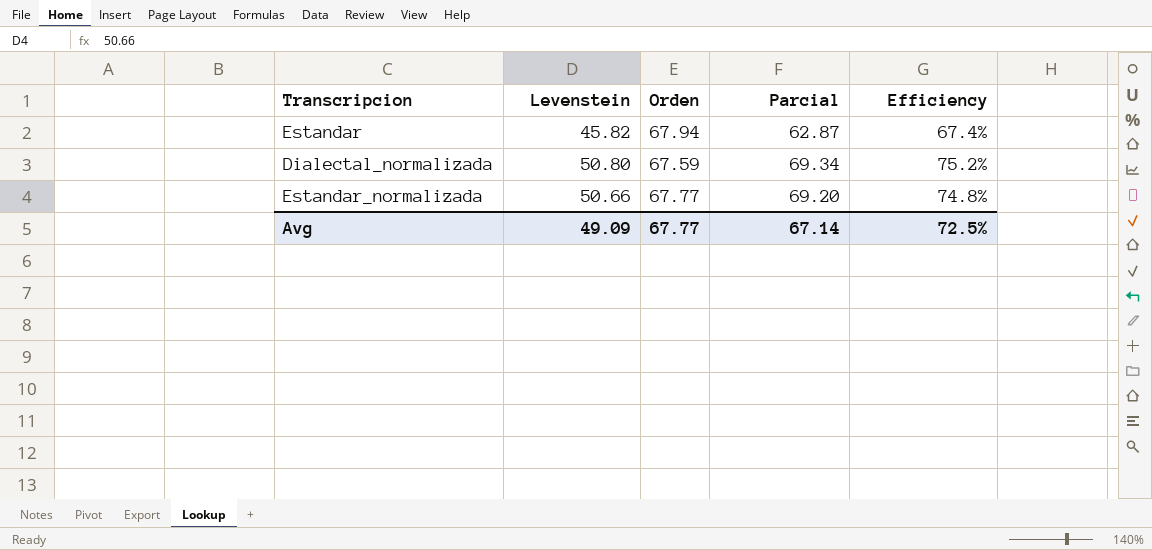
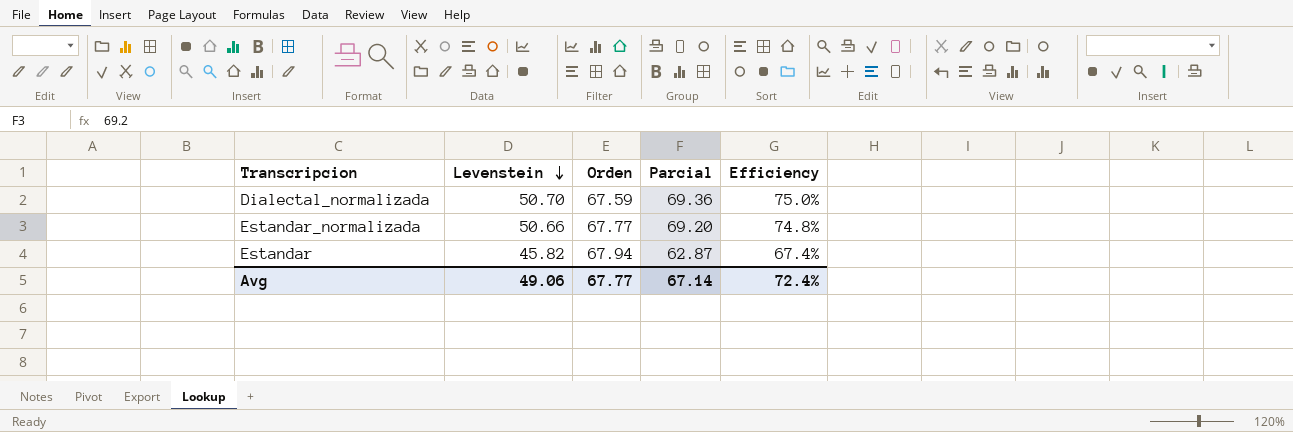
row order: none -> Levenstein descending
Dialectal_normalizada | Levenstein: 50.80 -> 50.70
Dialectal_normalizada | Parcial: 69.34 -> 69.36
Dialectal_normalizada | Efficiency: 75.2% -> 75.0%
Avg | Levenstein: 49.09 -> 49.06
Avg | Efficiency: 72.5% -> 72.4%

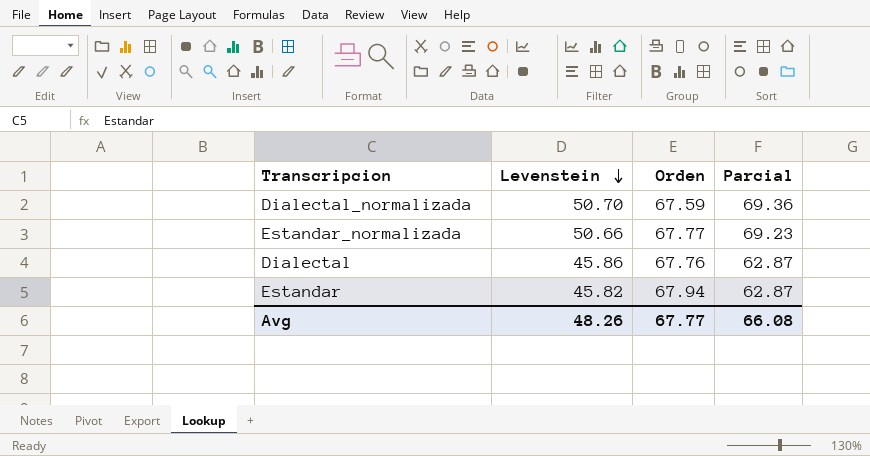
column Efficiency | formula: [Levenstein] / [Orden] -> none
Estandar_normalizada | Parcial: 69.20 -> 69.23
row Dialectal: none -> 45.86 | 67.76 | 62.87
Avg | Levenstein: 49.06 -> 48.26
Avg | Parcial: 67.14 -> 66.08

